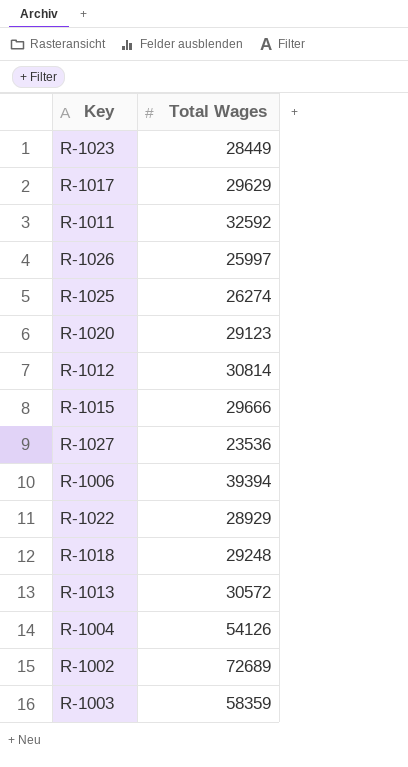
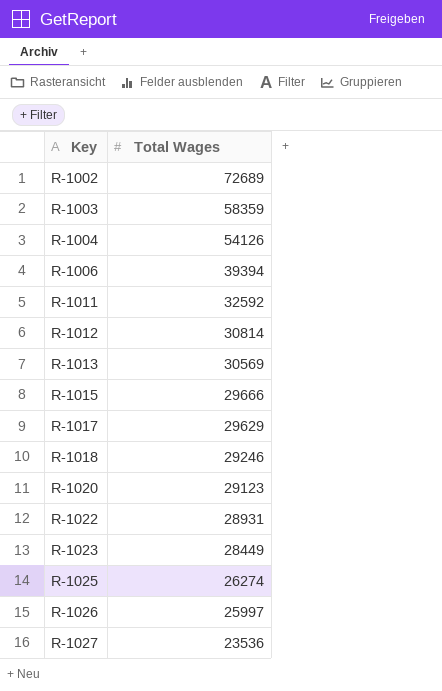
row order: none -> Key ascending
R-1013 | Total Wages: 30572 -> 30569
R-1018 | Total Wages: 29248 -> 29246
R-1022 | Total Wages: 28929 -> 28931

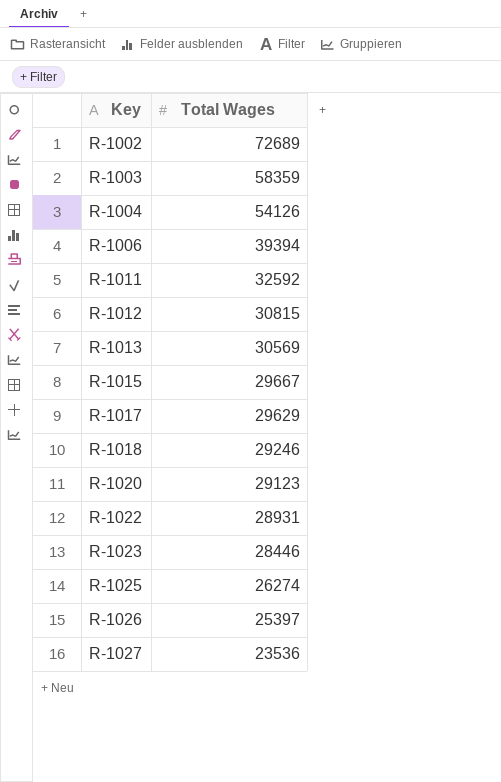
R-1012 | Total Wages: 30814 -> 30815
R-1015 | Total Wages: 29666 -> 29667
R-1023 | Total Wages: 28449 -> 28446
R-1026 | Total Wages: 25997 -> 25397

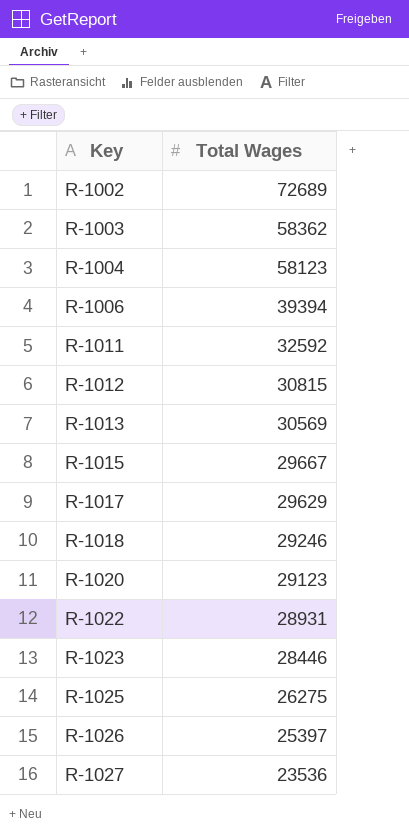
R-1003 | Total Wages: 58359 -> 58362
R-1004 | Total Wages: 54126 -> 58123
R-1025 | Total Wages: 26274 -> 26275

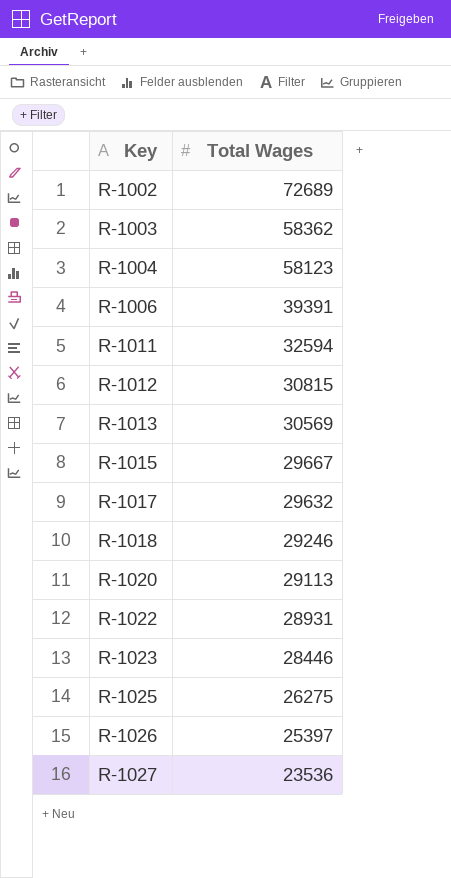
R-1006 | Total Wages: 39394 -> 39391
R-1011 | Total Wages: 32592 -> 32594
R-1017 | Total Wages: 29629 -> 29632
R-1020 | Total Wages: 29123 -> 29113

